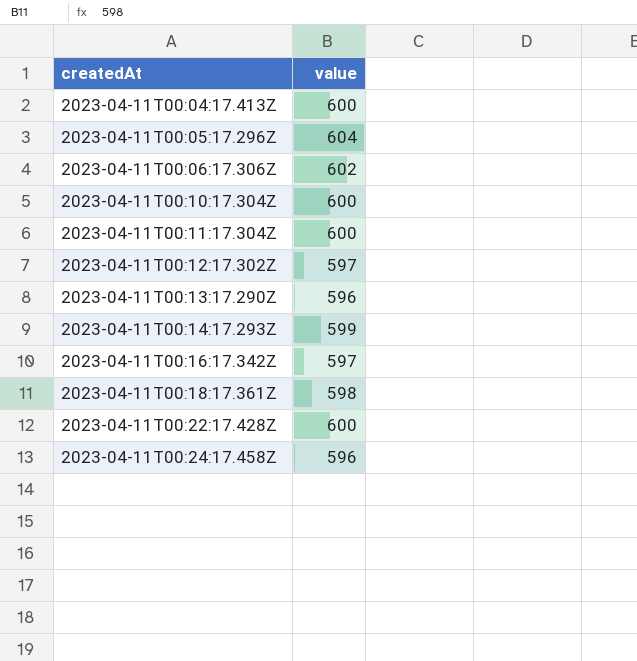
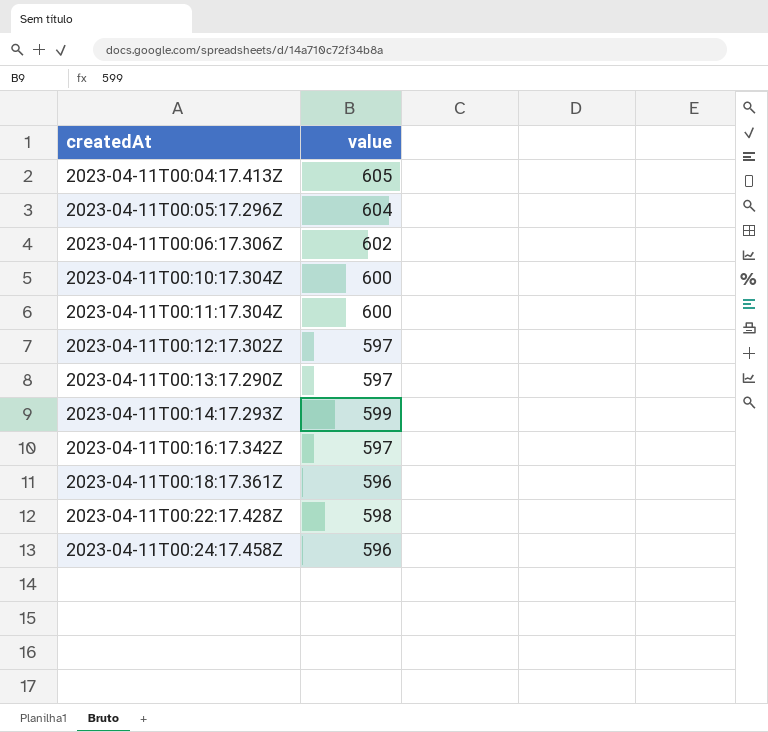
2023-04-11T00:04:17.413Z | value: 600 -> 605
2023-04-11T00:13:17.290Z | value: 596 -> 597
2023-04-11T00:18:17.361Z | value: 598 -> 596
2023-04-11T00:22:17.428Z | value: 600 -> 598

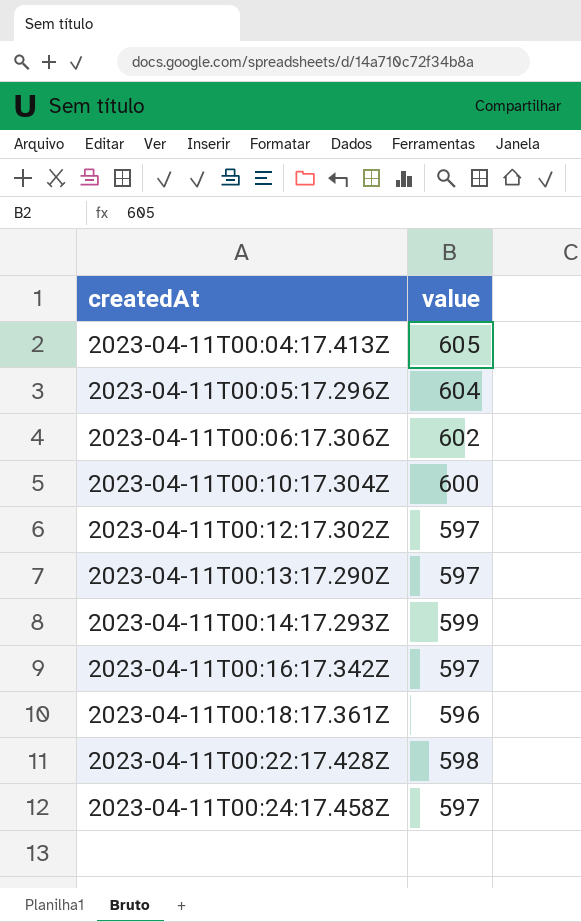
row 2023-04-11T00:11:17.304Z: 600 -> none
2023-04-11T00:24:17.458Z | value: 596 -> 597

